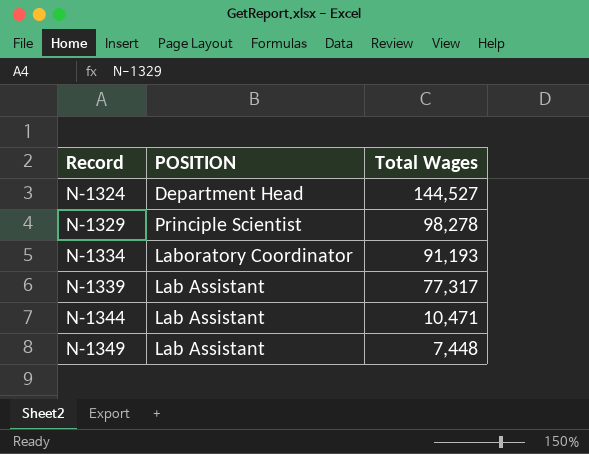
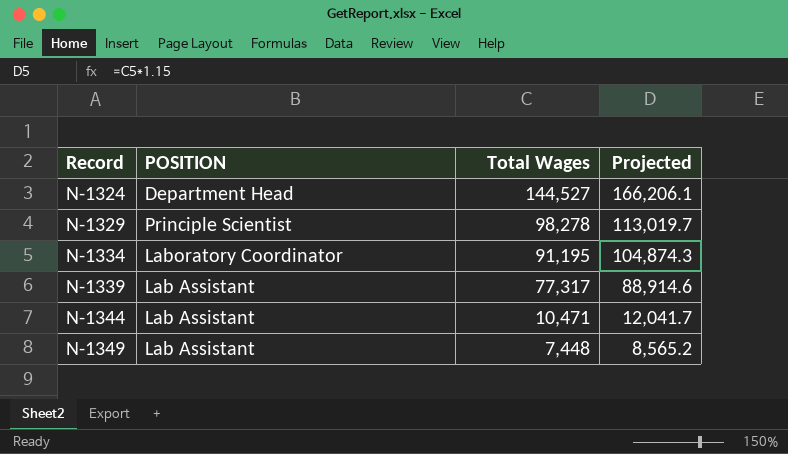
column Projected | formula: none -> [Total Wages] * 1.15
N-1334 | Total Wages: 91,193 -> 91,195

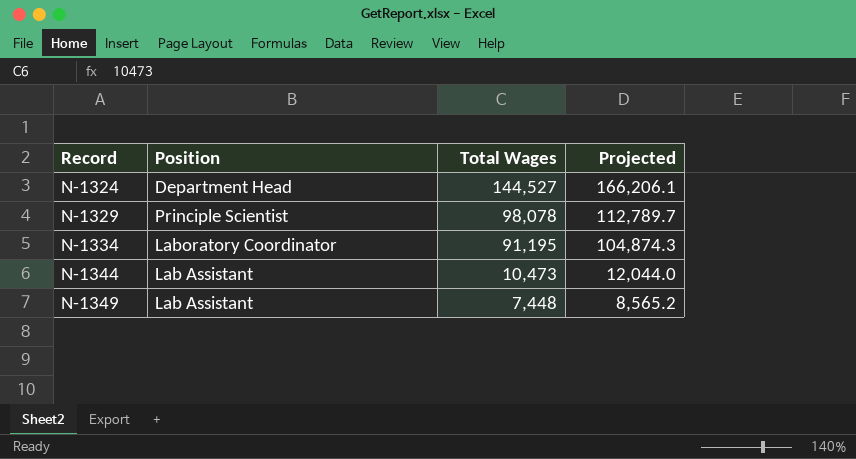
column name: POSITION -> Position
row N-1339: Lab Assistant | 77,317 | 88,914.6 -> none
N-1329 | Total Wages: 98,278 -> 98,078
N-1329 | Projected: 113,019.7 -> 112,789.7
N-1344 | Total Wages: 10,471 -> 10,473
N-1344 | Projected: 12,041.7 -> 12,044.0

